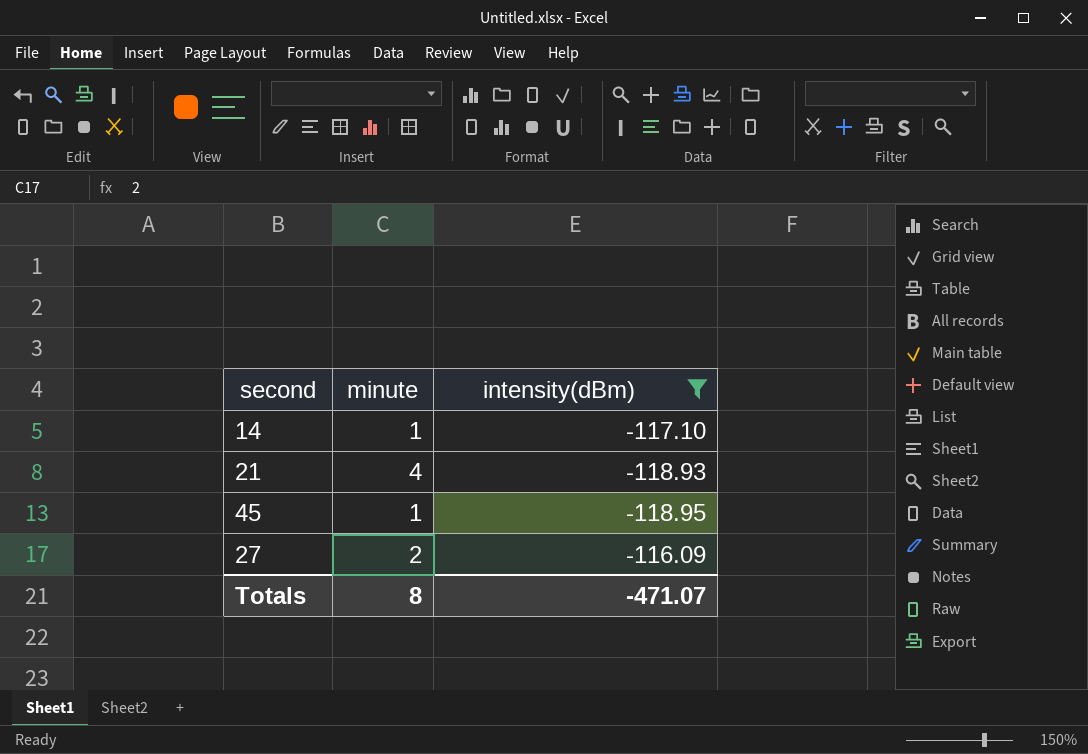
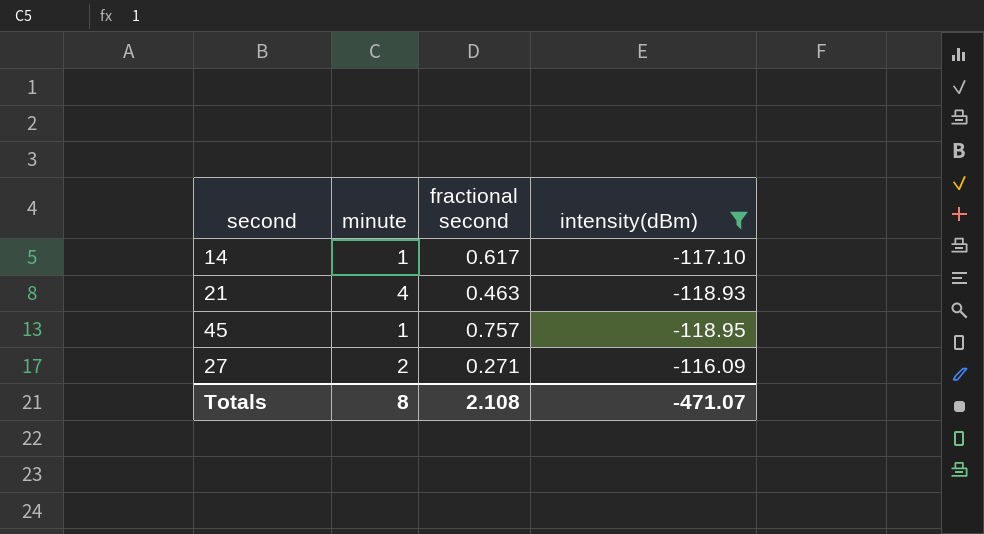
column fractional second | position: none -> 3

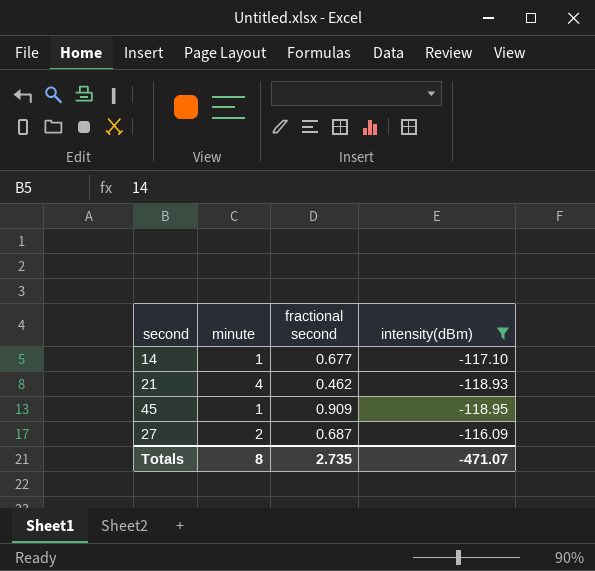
14 | fractional second: 0.617 -> 0.677
21 | fractional second: 0.463 -> 0.462
45 | fractional second: 0.757 -> 0.909
27 | fractional second: 0.271 -> 0.687
Totals | fractional second: 2.108 -> 2.735

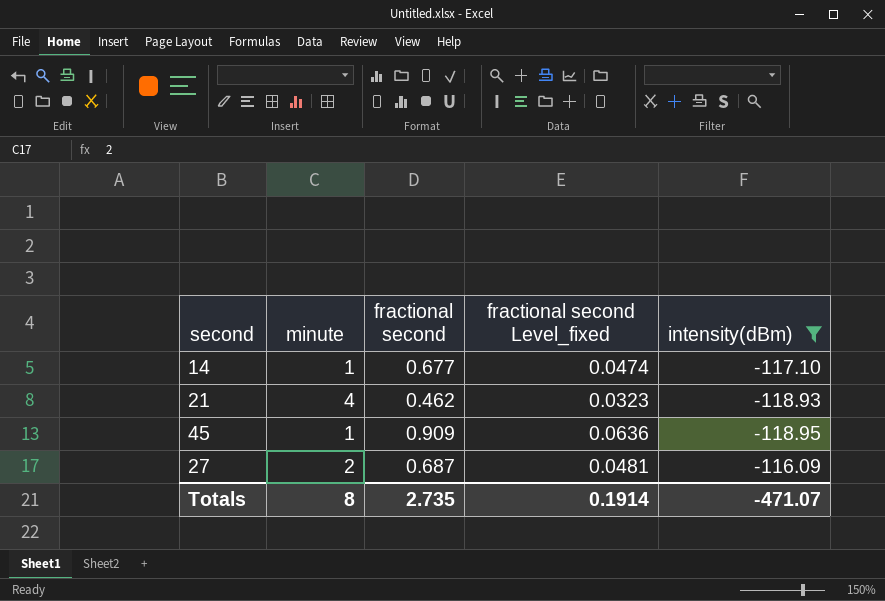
column fractional second Level_fixed | formula: none -> [fractional second] * 0.07

